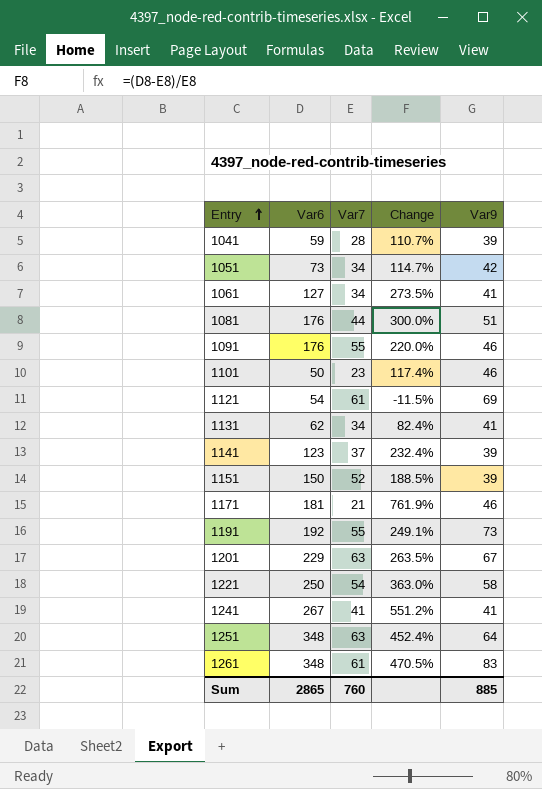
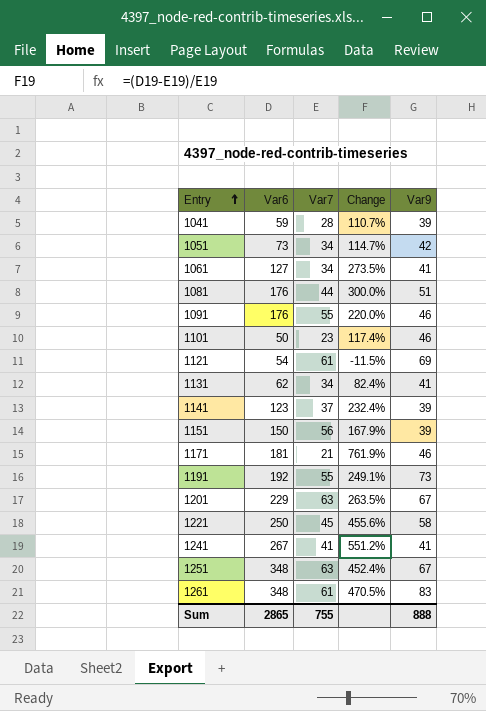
1151 | Var7: 52 -> 56
1151 | Change: 188.5% -> 167.9%
1221 | Var7: 54 -> 45
1221 | Change: 363.0% -> 455.6%
1251 | Var9: 64 -> 67
Sum | Var7: 760 -> 755
Sum | Var9: 885 -> 888

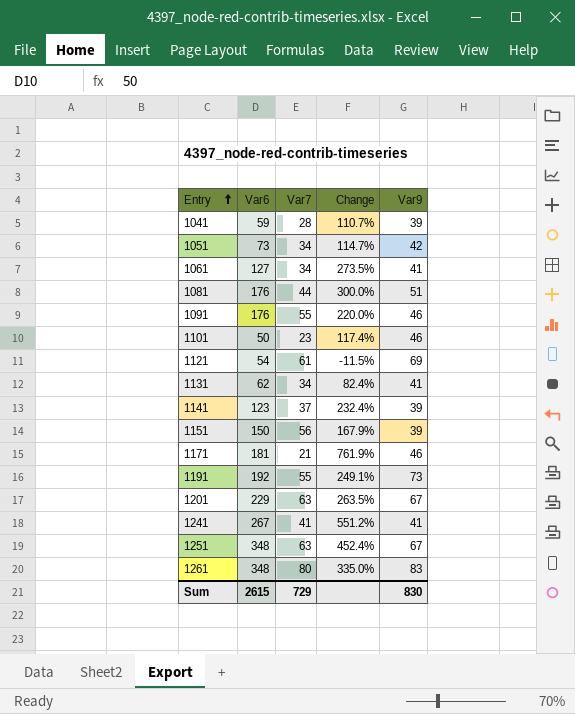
row 1221: 250 | 45 | 455.6% | 58 -> none
1261 | Var7: 61 -> 80
1261 | Change: 470.5% -> 335.0%
Sum | Var6: 2865 -> 2615
Sum | Var7: 755 -> 729
Sum | Var9: 888 -> 830

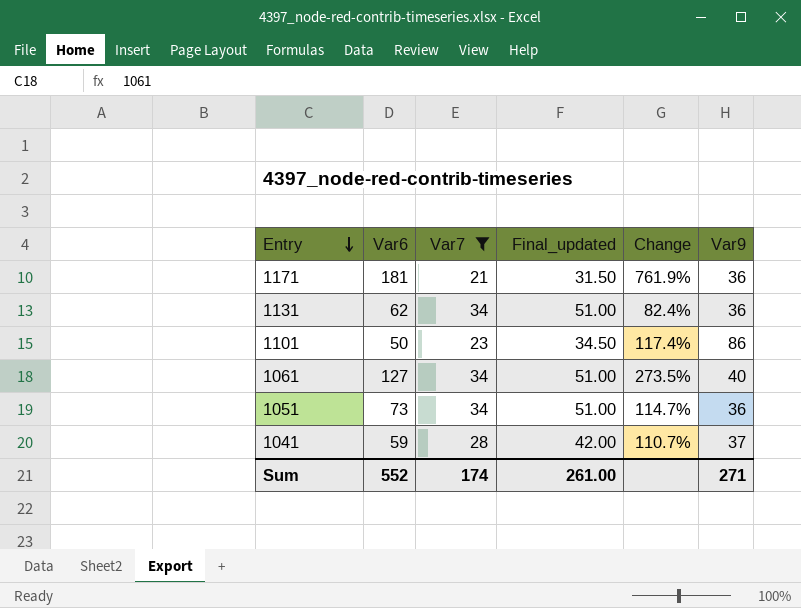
filter: none -> Var7 <= 34
row order: Entry ascending -> Entry descending
column Final_updated | formula: none -> [Var7] * 1.5
1171 | Var9: 46 -> 36
1131 | Var9: 41 -> 36
1101 | Var9: 46 -> 86
1061 | Var9: 41 -> 40
1051 | Var9: 42 -> 36
1041 | Var9: 39 -> 37
Sum | Var6: 2615 -> 552
Sum | Var7: 729 -> 174
Sum | Var9: 830 -> 271

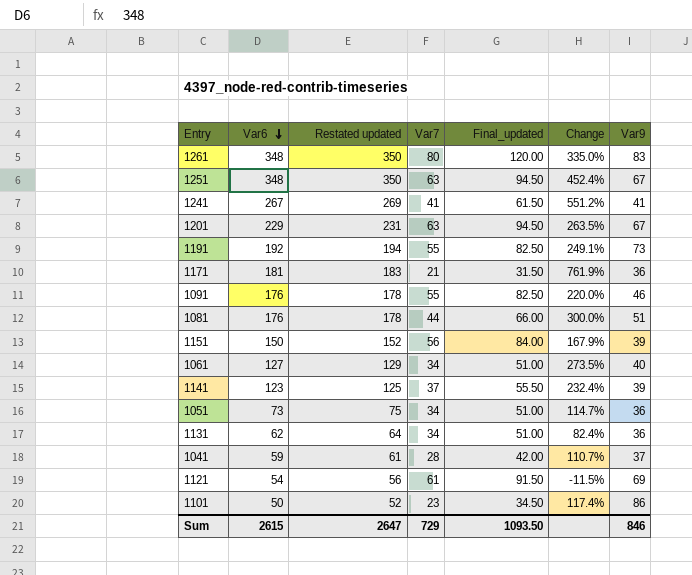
filter: Var7 <= 34 -> none
row order: Entry descending -> Var6 descending
column Restated updated | formula: none -> [Var6] + 2
Sum | Var6: 552 -> 2615
Sum | Var7: 174 -> 729
Sum | Final_updated: 261.00 -> 1093.50
Sum | Var9: 271 -> 846

